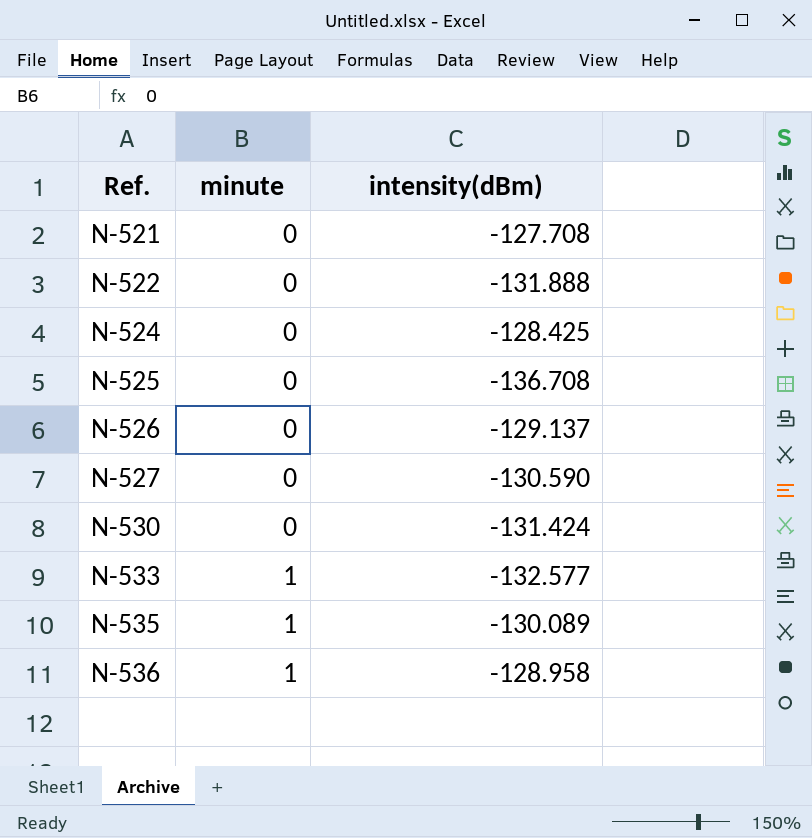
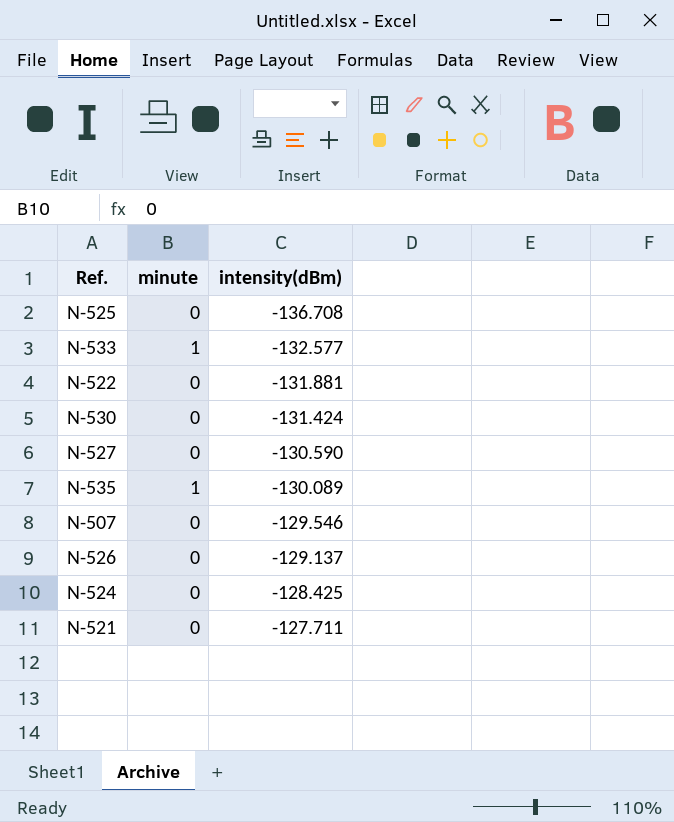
row order: Ref. ascending -> intensity(dBm) ascending
row N-536: 1 | -128.958 -> none
N-522 | intensity(dBm): -131.888 -> -131.881
row N-507: none -> 0 | -129.546
N-521 | intensity(dBm): -127.708 -> -127.711

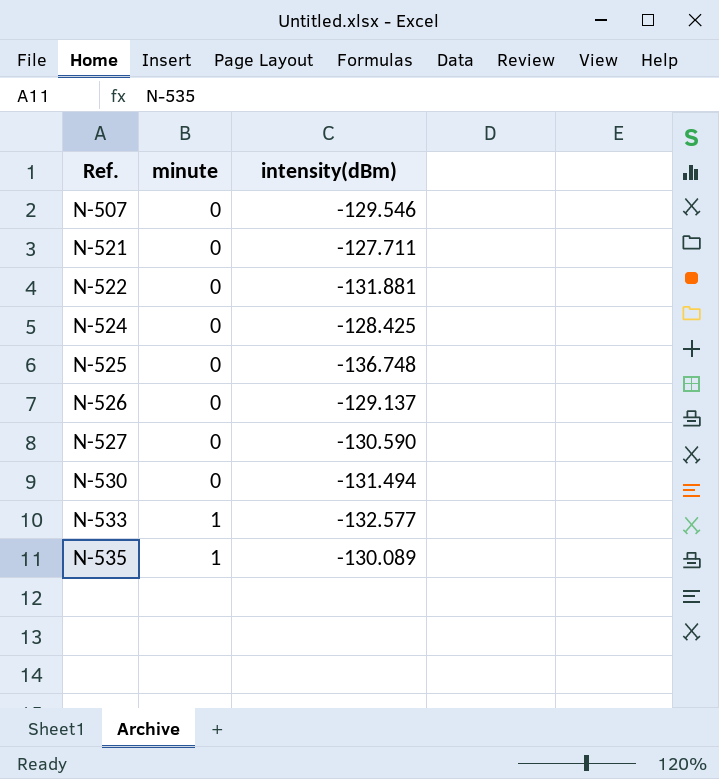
row order: intensity(dBm) ascending -> Ref. ascending
N-525 | intensity(dBm): -136.708 -> -136.748
N-530 | intensity(dBm): -131.424 -> -131.494

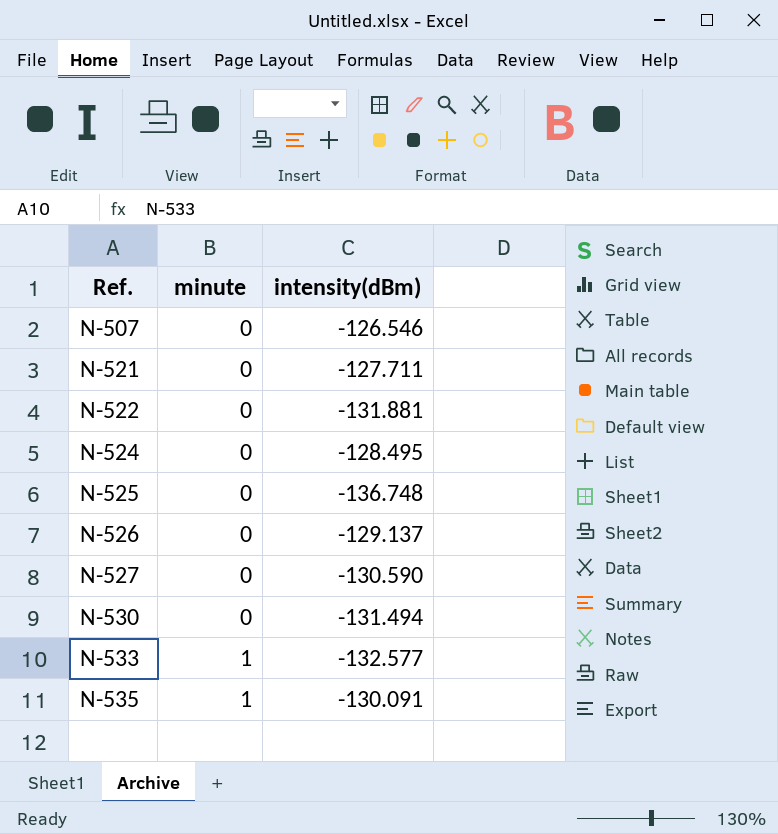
N-507 | intensity(dBm): -129.546 -> -126.546
N-524 | intensity(dBm): -128.425 -> -128.495
N-535 | intensity(dBm): -130.089 -> -130.091

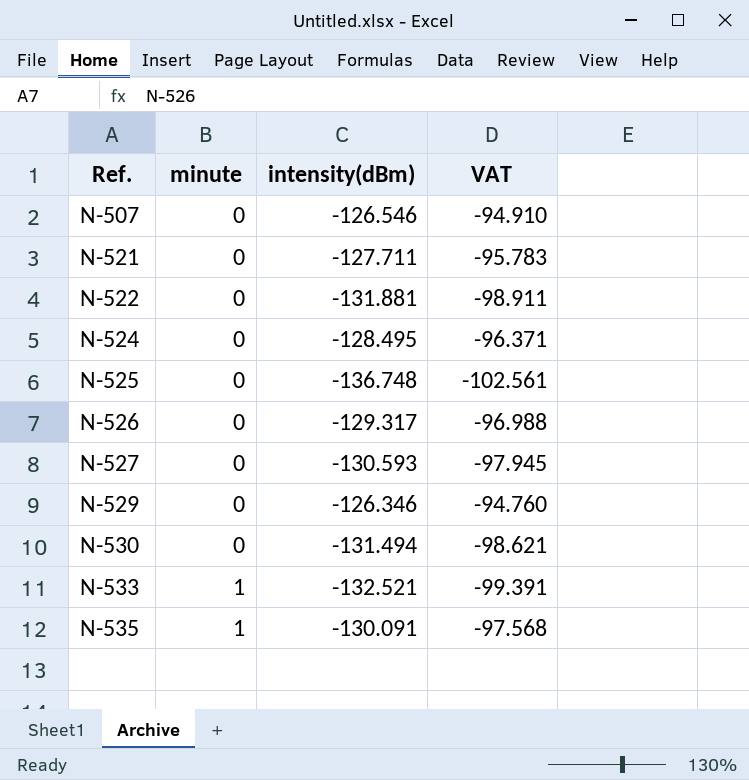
column VAT | formula: none -> [intensity(dBm)] * 0.75
N-526 | intensity(dBm): -129.137 -> -129.317
N-527 | intensity(dBm): -130.590 -> -130.593
row N-529: none -> 0 | -126.346 | -94.760
N-533 | intensity(dBm): -132.577 -> -132.521

